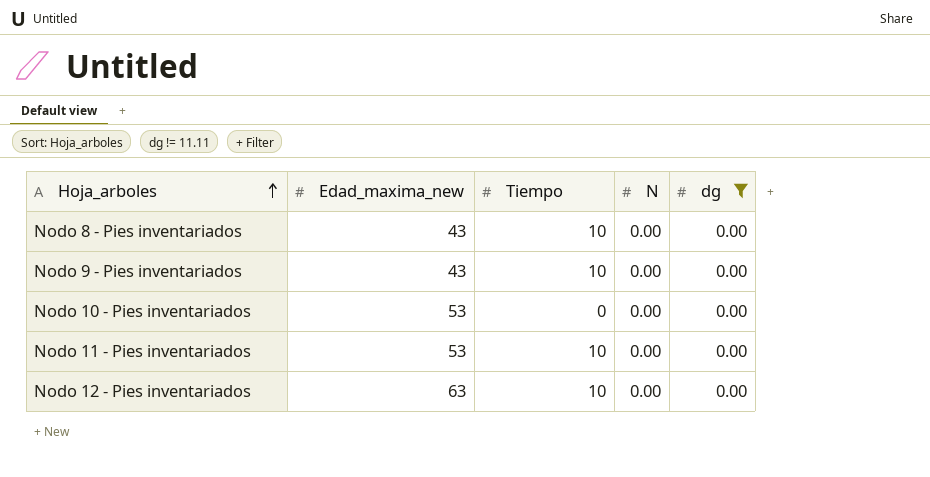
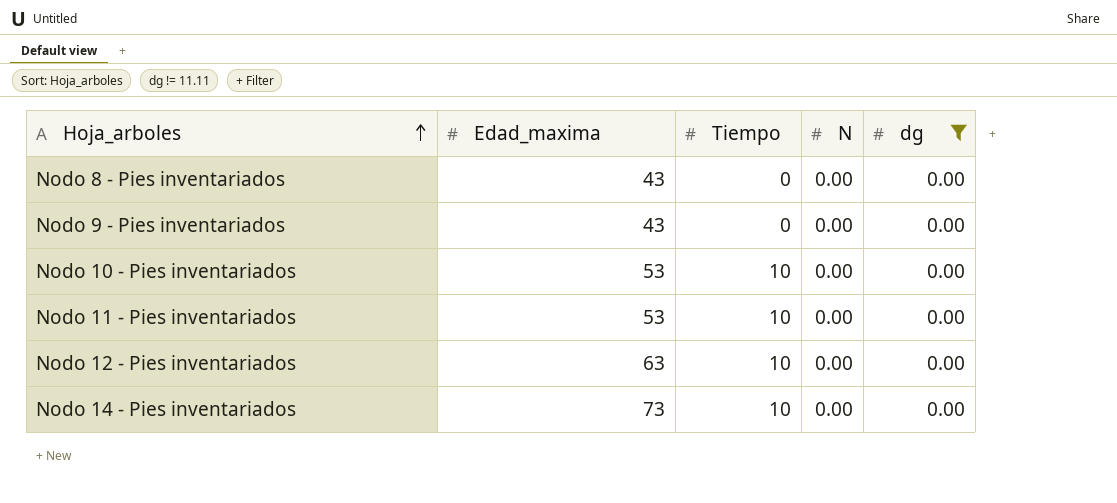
column name: Edad_maxima_new -> Edad_maxima
Nodo 8 - Pies inventariados | Tiempo: 10 -> 0
Nodo 9 - Pies inventariados | Tiempo: 10 -> 0
Nodo 10 - Pies inventariados | Tiempo: 0 -> 10
row Nodo 14 - Pies inventariados: none -> 73 | 10 | 0.00 | 0.00

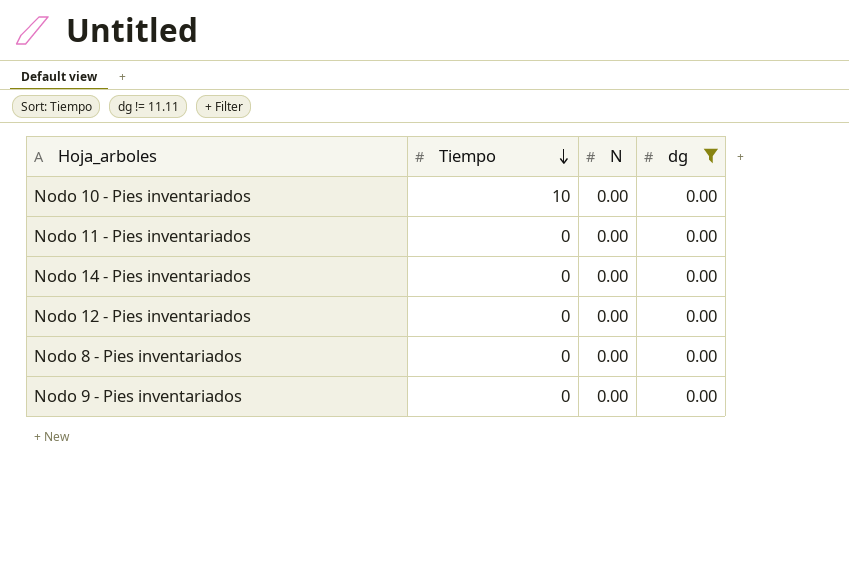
row order: Hoja_arboles ascending -> Tiempo descending
column Edad_maxima | position: 2 -> none
Nodo 11 - Pies inventariados | Tiempo: 10 -> 0
Nodo 14 - Pies inventariados | Tiempo: 10 -> 0
Nodo 12 - Pies inventariados | Tiempo: 10 -> 0

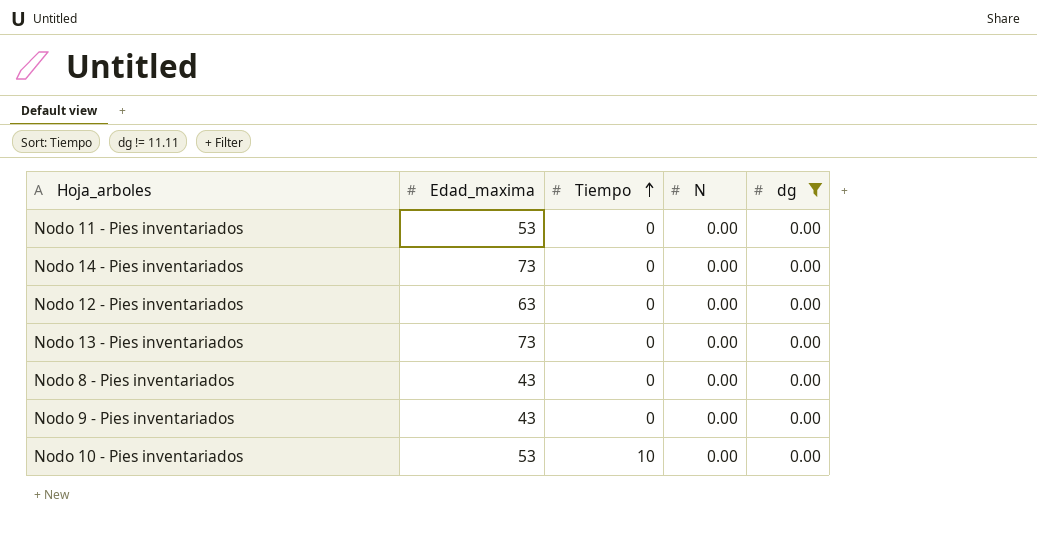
row order: Tiempo descending -> Tiempo ascending
column Edad_maxima | position: none -> 2
row Nodo 13 - Pies inventariados: none -> 73 | 0 | 0.00 | 0.00

